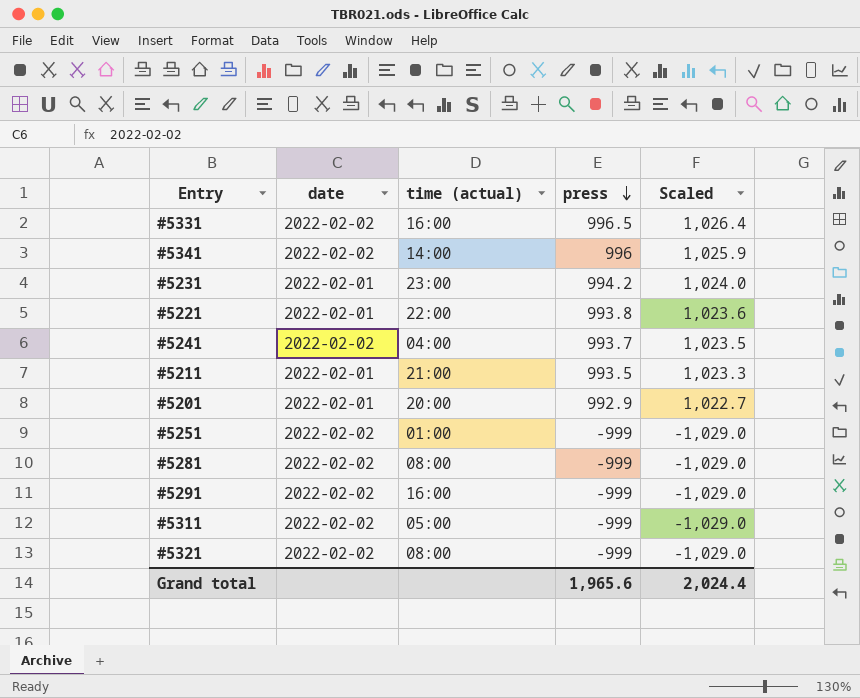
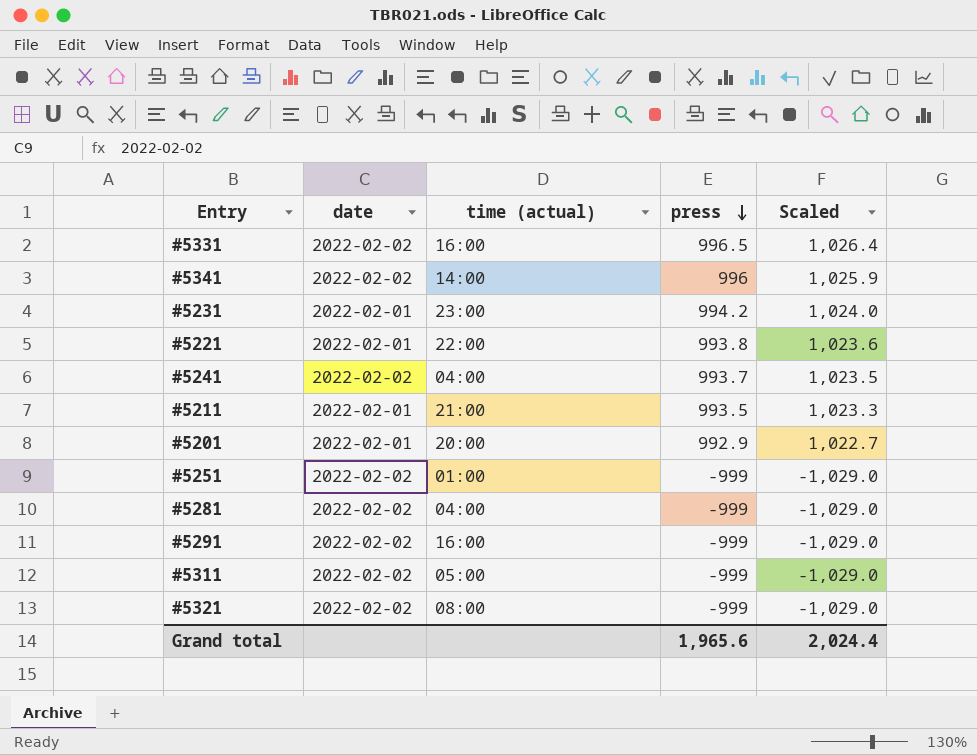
#5281 | time (actual): 08:00 -> 04:00

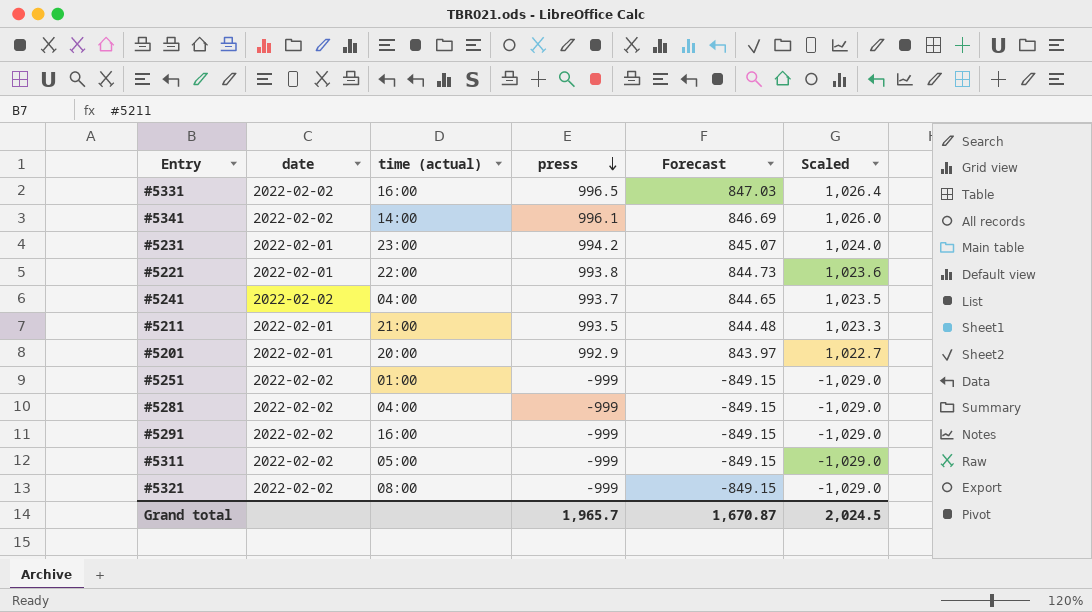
column Forecast | formula: none -> [press] * 0.85
#5341 | press: 996 -> 996.1
#5341 | Scaled: 1,025.9 -> 1,026.0
Grand total | press: 1,965.6 -> 1,965.7
Grand total | Scaled: 2,024.4 -> 2,024.5

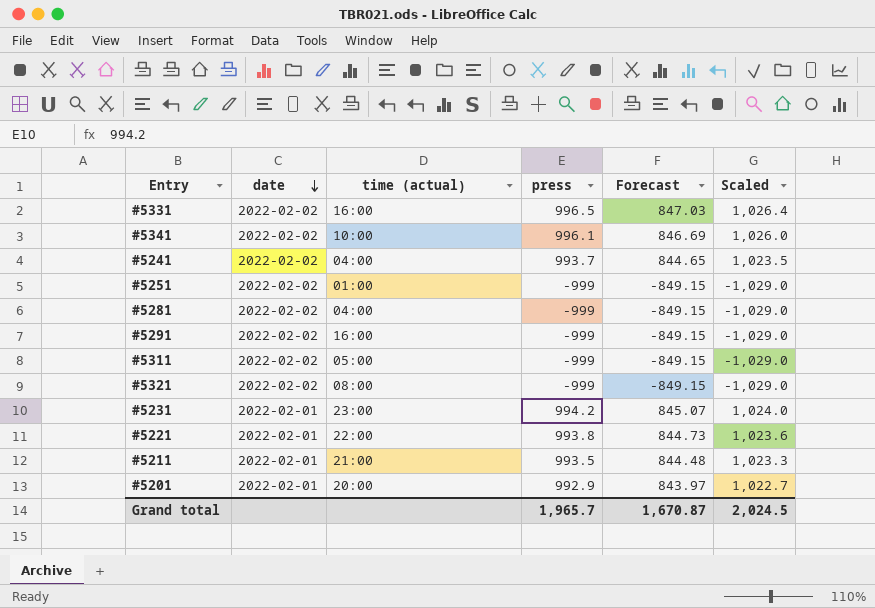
row order: press descending -> date descending
#5341 | time (actual): 14:00 -> 10:00

